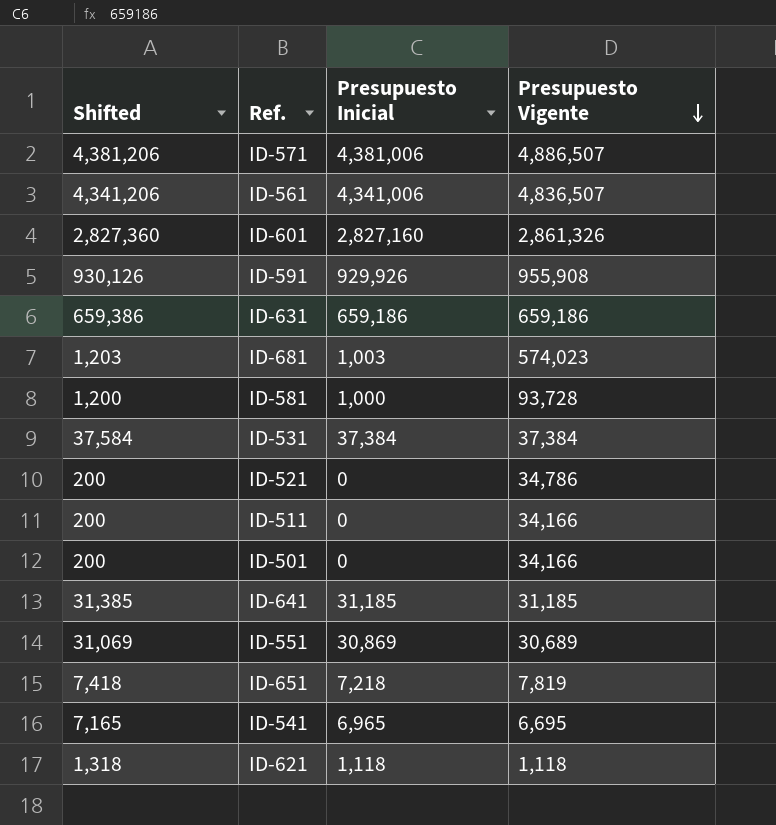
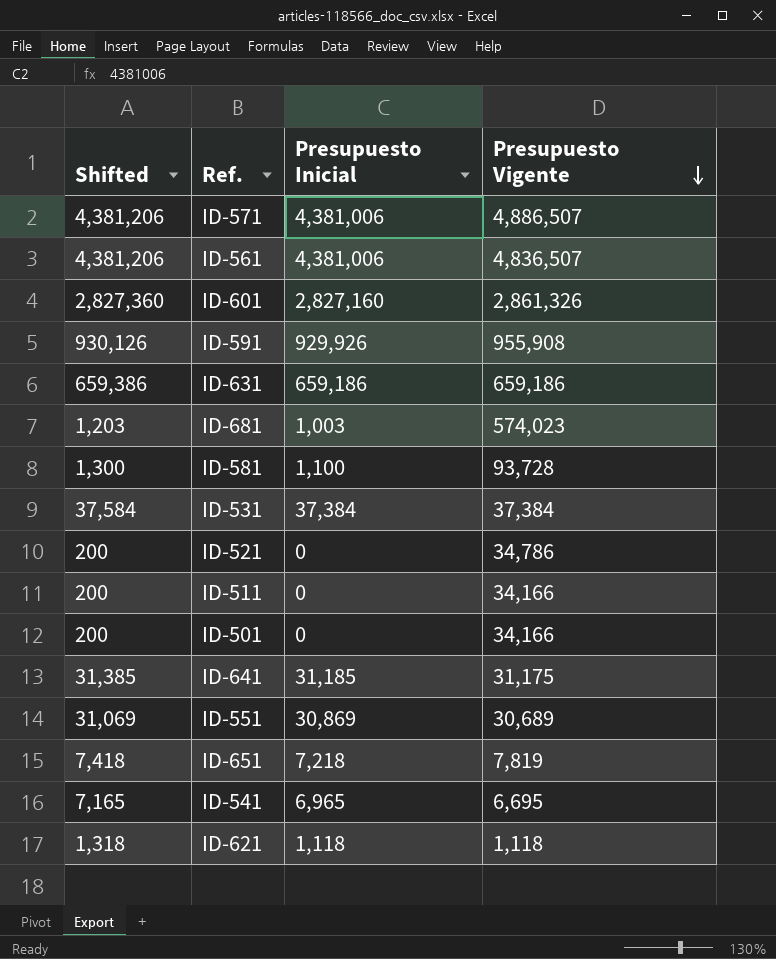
ID-561 | Shifted: 4,341,206 -> 4,381,206
ID-561 | Presupuesto Inicial: 4,341,006 -> 4,381,006
ID-581 | Shifted: 1,200 -> 1,300
ID-581 | Presupuesto Inicial: 1,000 -> 1,100
ID-641 | Presupuesto Vigente: 31,185 -> 31,175

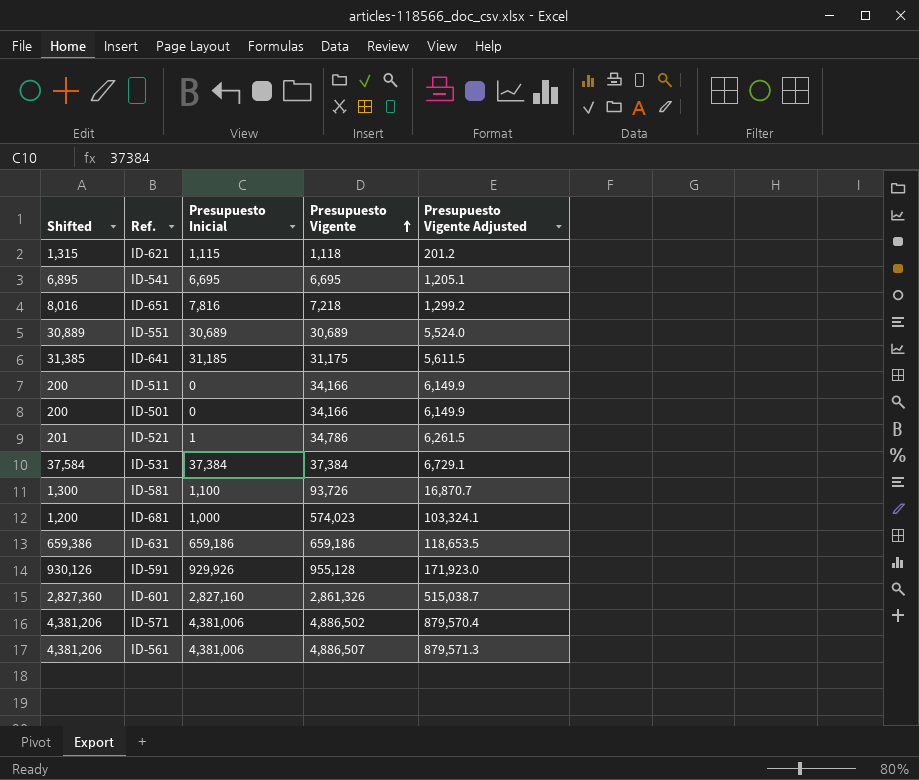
row order: Presupuesto Vigente descending -> Presupuesto Vigente ascending
column Presupuesto Vigente Adjusted | formula: none -> [Presupuesto Vigente] * 0.18
ID-621 | Shifted: 1,318 -> 1,315
ID-621 | Presupuesto Inicial: 1,118 -> 1,115
ID-541 | Shifted: 7,165 -> 6,895
ID-541 | Presupuesto Inicial: 6,965 -> 6,695
ID-651 | Shifted: 7,418 -> 8,016
ID-651 | Presupuesto Inicial: 7,218 -> 7,816
ID-651 | Presupuesto Vigente: 7,819 -> 7,218
ID-551 | Shifted: 31,069 -> 30,889
ID-551 | Presupuesto Inicial: 30,869 -> 30,689
ID-521 | Shifted: 200 -> 201
ID-521 | Presupuesto Inicial: 0 -> 1
ID-581 | Presupuesto Vigente: 93,728 -> 93,726
ID-681 | Shifted: 1,203 -> 1,200
ID-681 | Presupuesto Inicial: 1,003 -> 1,000
ID-591 | Presupuesto Vigente: 955,908 -> 955,128
ID-571 | Presupuesto Vigente: 4,886,507 -> 4,886,502
ID-561 | Presupuesto Vigente: 4,836,507 -> 4,886,507

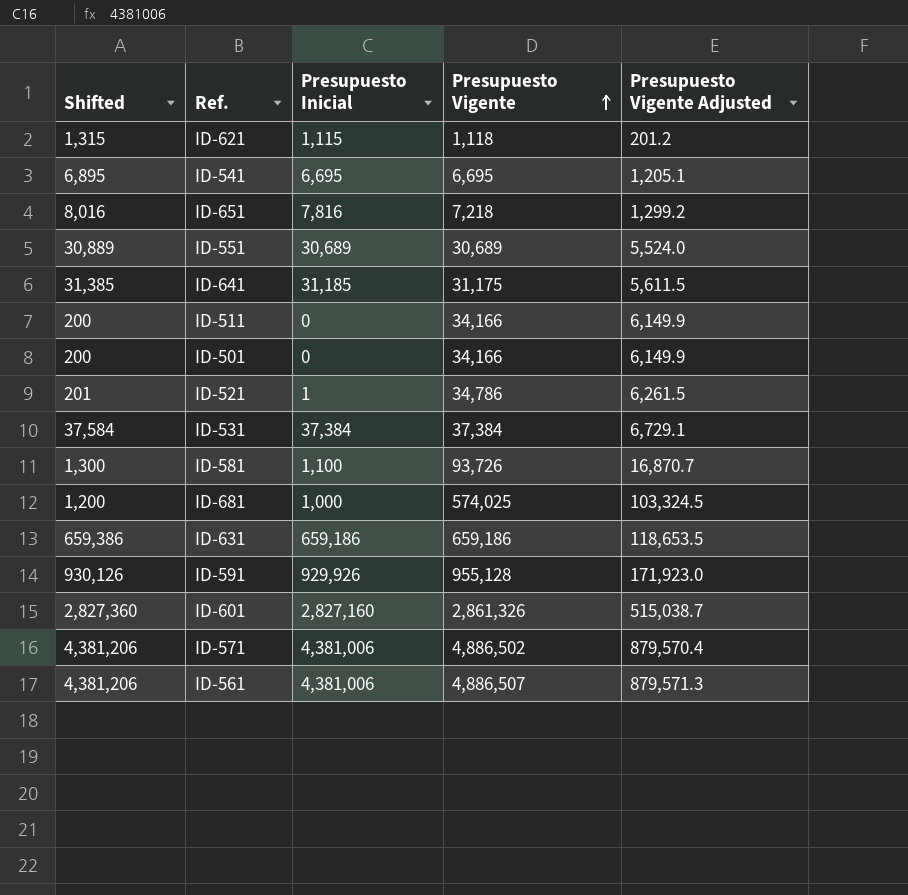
ID-681 | Presupuesto Vigente: 574,023 -> 574,025
ID-681 | Presupuesto Vigente Adjusted: 103,324.1 -> 103,324.5

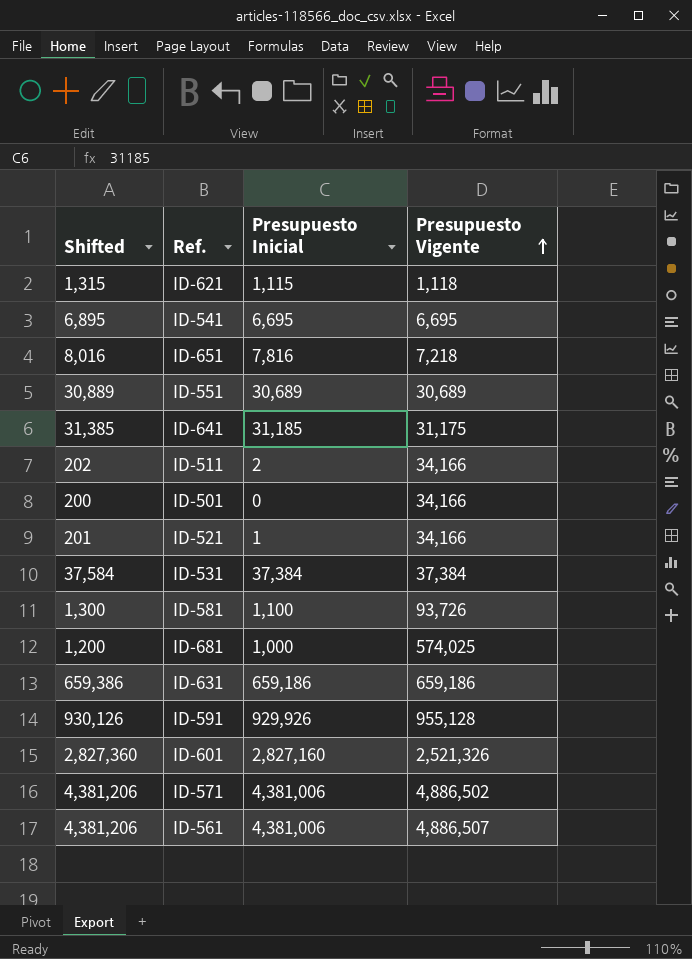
column Presupuesto Vigente Adjusted | formula: [Presupuesto Vigente] * 0.18 -> none
ID-511 | Shifted: 200 -> 202
ID-511 | Presupuesto Inicial: 0 -> 2
ID-521 | Presupuesto Vigente: 34,786 -> 34,166
ID-601 | Presupuesto Vigente: 2,861,326 -> 2,521,326

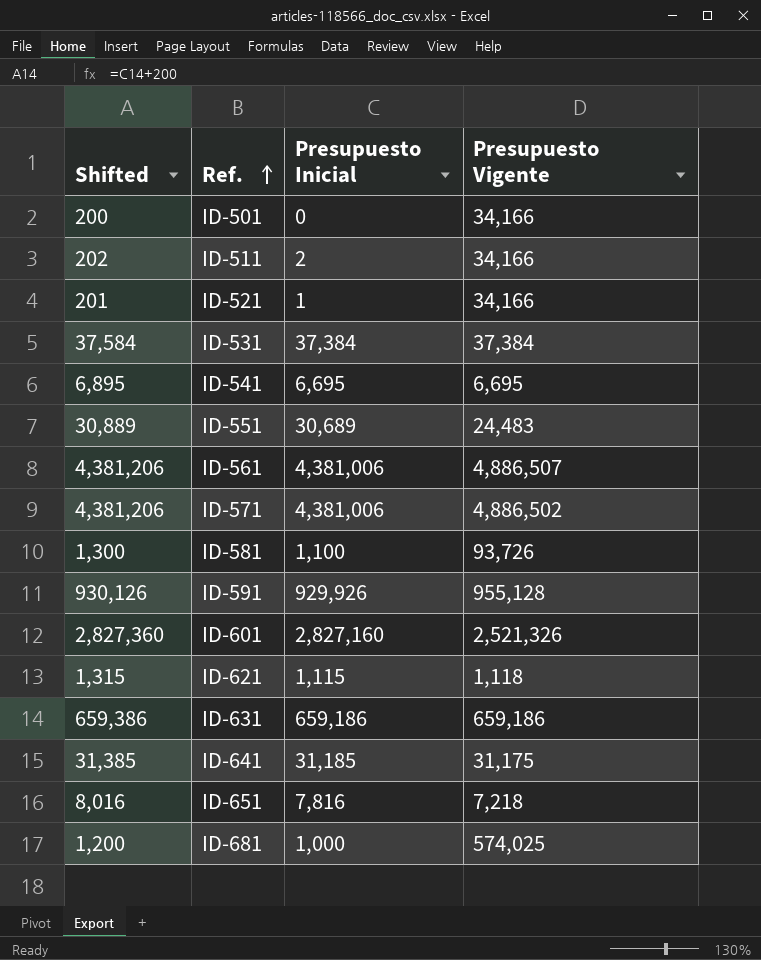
row order: Presupuesto Vigente ascending -> Ref. ascending
ID-551 | Presupuesto Vigente: 30,689 -> 24,483

